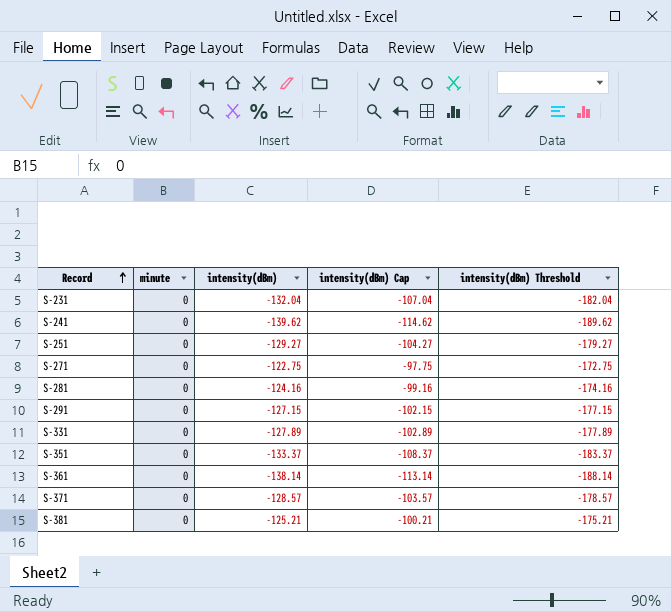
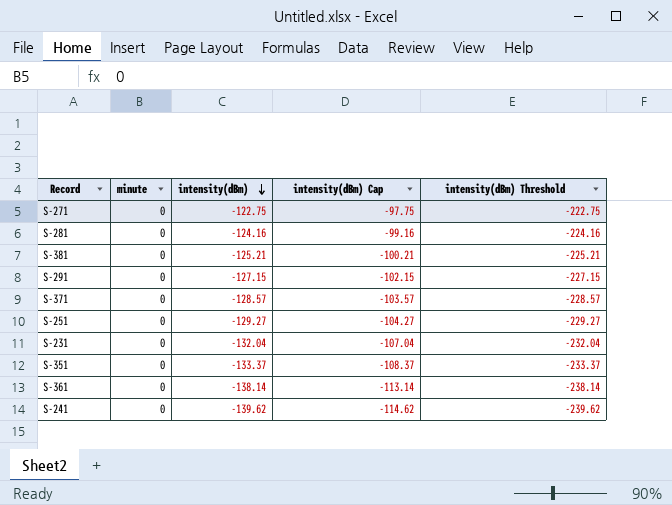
row order: Record ascending -> intensity(dBm) descending
column intensity(dBm) Threshold | formula: [intensity(dBm)] - 50 -> [intensity(dBm)] - 100
row S-331: 0 | -127.89 | -102.89 | -177.89 -> none

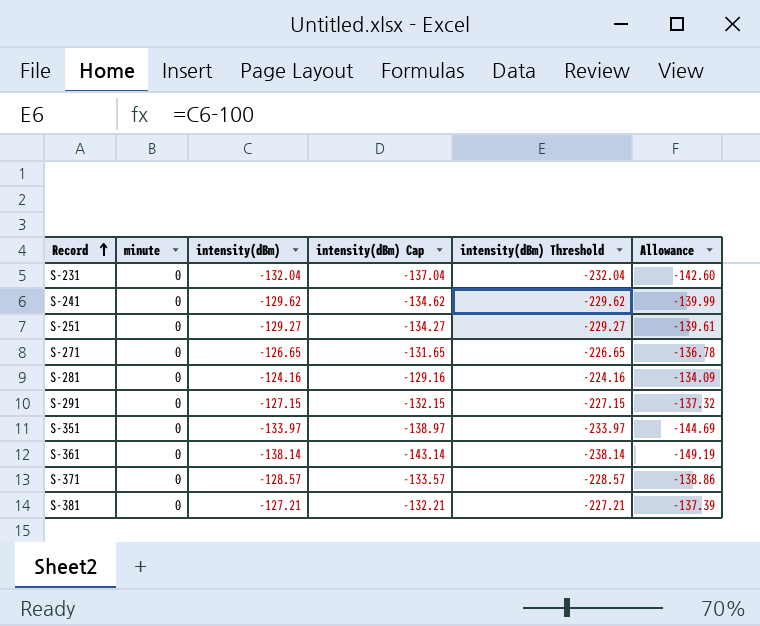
row order: intensity(dBm) descending -> Record ascending
column intensity(dBm) Cap | formula: [intensity(dBm)] + 25 -> [intensity(dBm)] - 5
column Allowance | formula: none -> [intensity(dBm)] * 1.08
S-241 | intensity(dBm): -139.62 -> -129.62
S-241 | intensity(dBm) Threshold: -239.62 -> -229.62
S-271 | intensity(dBm): -122.75 -> -126.65
S-271 | intensity(dBm) Threshold: -222.75 -> -226.65
S-351 | intensity(dBm): -133.37 -> -133.97
S-351 | intensity(dBm) Threshold: -233.37 -> -233.97
S-381 | intensity(dBm): -125.21 -> -127.21
S-381 | intensity(dBm) Threshold: -225.21 -> -227.21

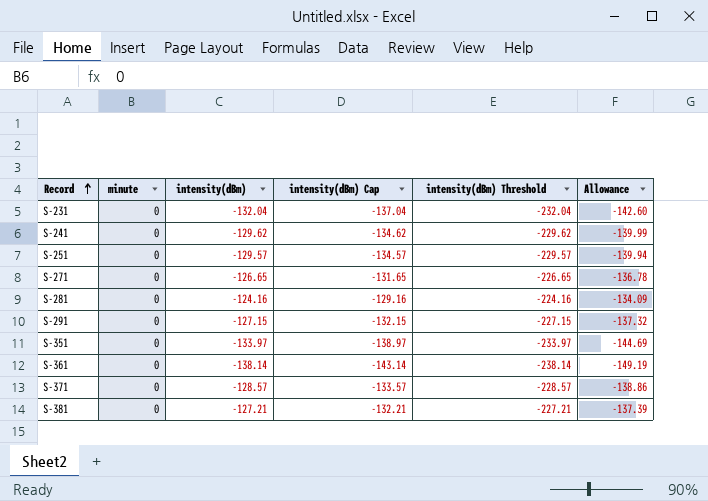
S-251 | intensity(dBm): -129.27 -> -129.57
S-251 | intensity(dBm) Cap: -134.27 -> -134.57
S-251 | intensity(dBm) Threshold: -229.27 -> -229.57
S-251 | Allowance: -139.61 -> -139.94

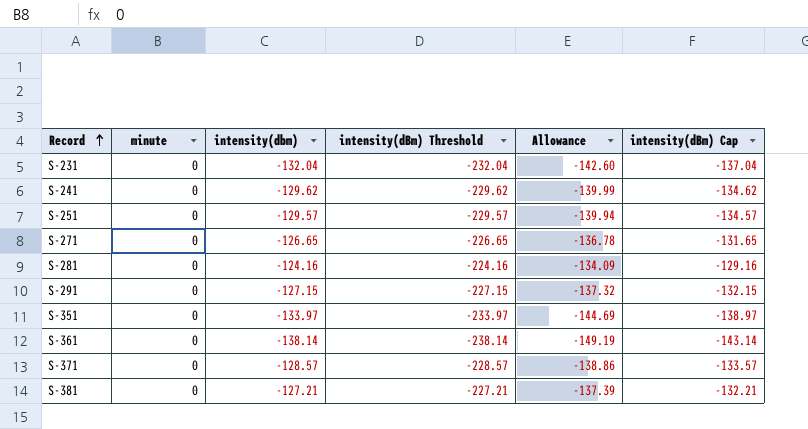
column name: intensity(dBm) -> intensity(dbm)
column intensity(dBm) Cap | position: 4 -> 6

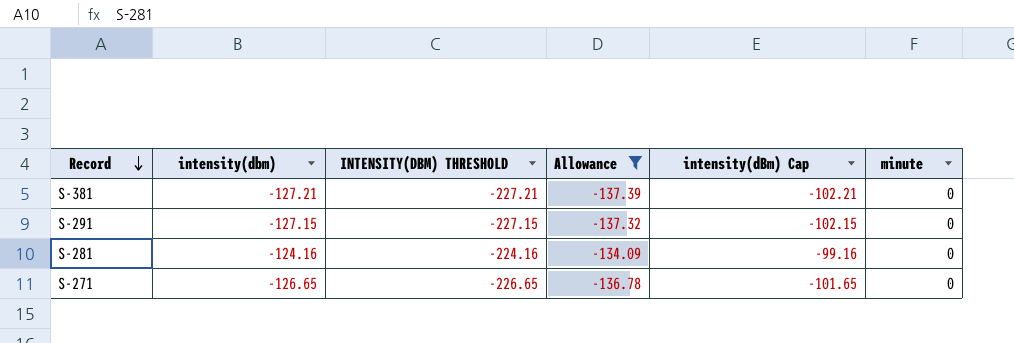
filter: none -> Allowance >= -137.39
row order: Record ascending -> Record descending
column name: intensity(dBm) Threshold -> INTENSITY(DBM) THRESHOLD
column intensity(dBm) Cap | formula: [intensity(dbm)] - 5 -> [intensity(dbm)] + 25
column minute | position: 2 -> 6

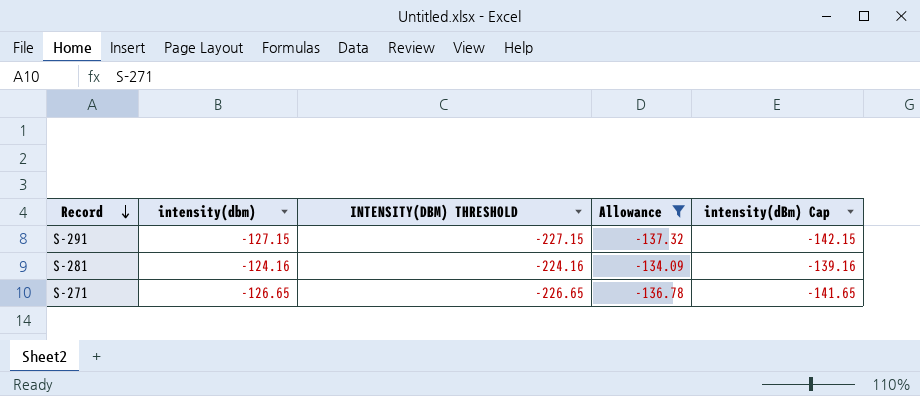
column minute | position: 6 -> none
column intensity(dBm) Cap | formula: [intensity(dbm)] + 25 -> [intensity(dbm)] - 15
row S-381: -127.21 | -227.21 | -137.39 | -102.21 | 0 -> none

